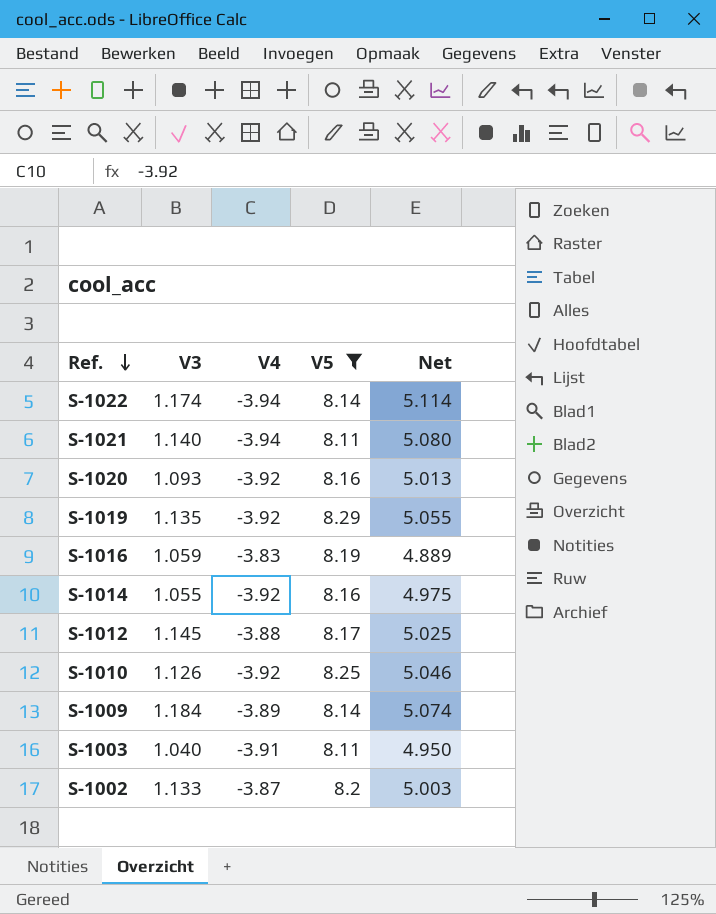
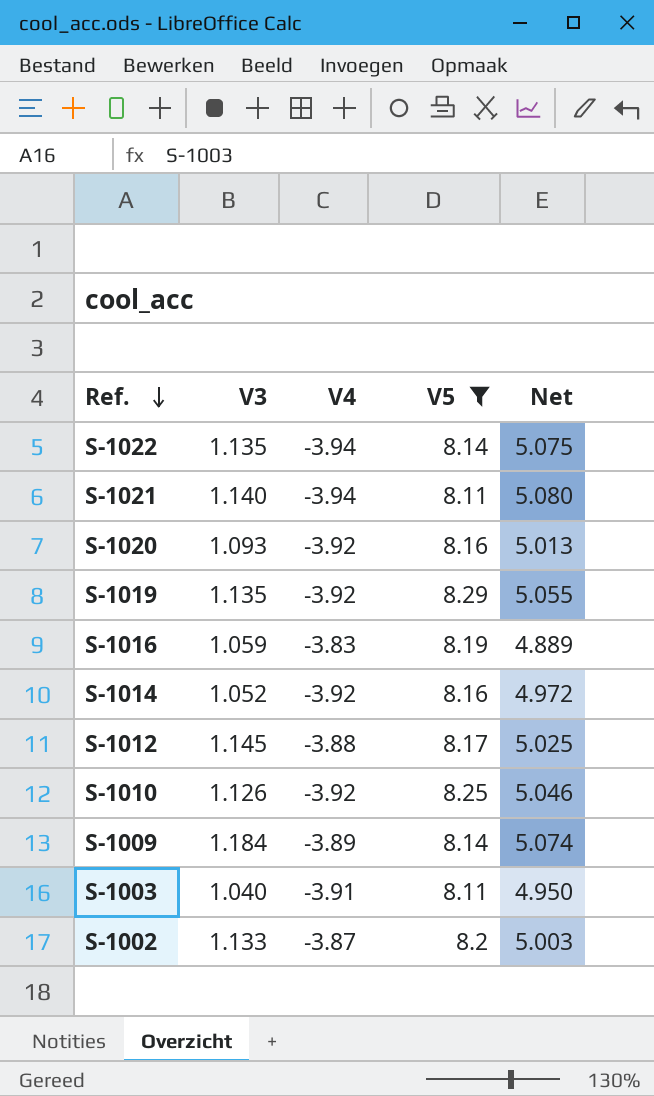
S-1022 | V3: 1.174 -> 1.135
S-1022 | Net: 5.114 -> 5.075
S-1014 | V3: 1.055 -> 1.052
S-1014 | Net: 4.975 -> 4.972

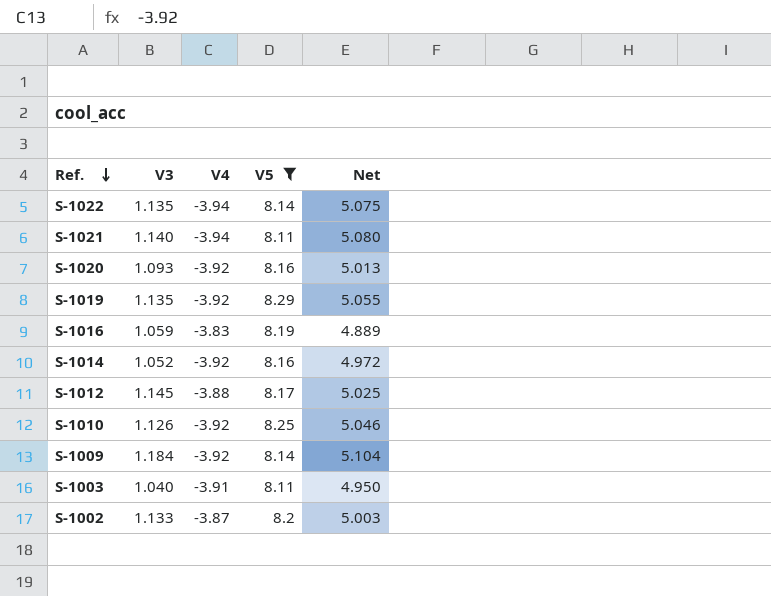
S-1009 | V4: -3.89 -> -3.92
S-1009 | Net: 5.074 -> 5.104

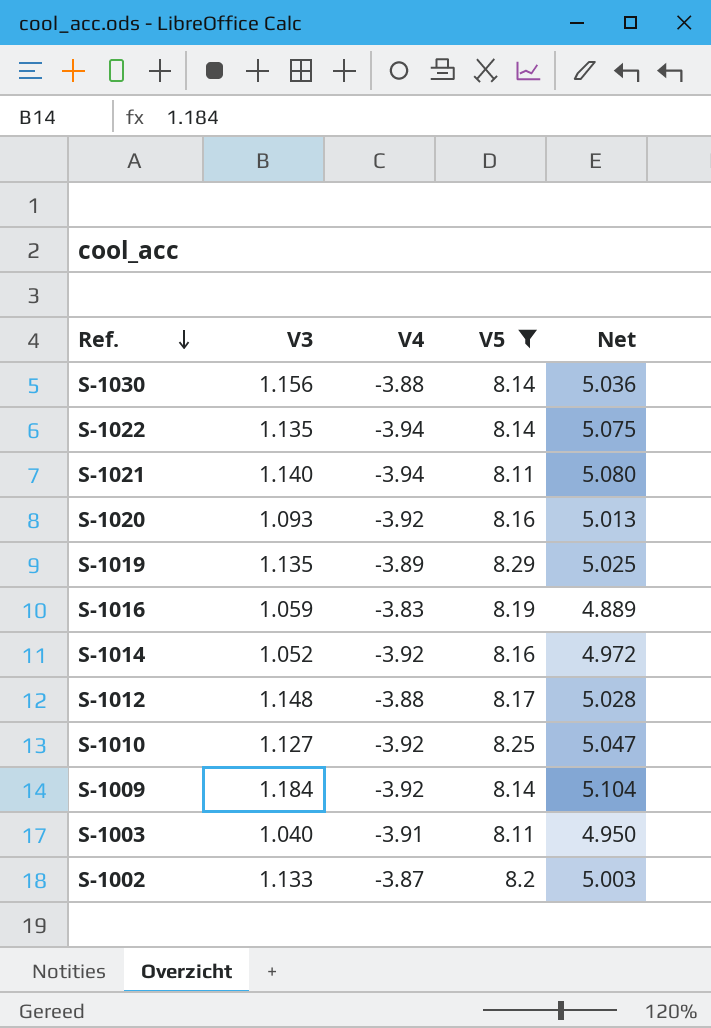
row S-1030: none -> 1.156 | -3.88 | 8.14 | 5.036
S-1019 | V4: -3.92 -> -3.89
S-1019 | Net: 5.055 -> 5.025
S-1012 | V3: 1.145 -> 1.148
S-1012 | Net: 5.025 -> 5.028
S-1010 | V3: 1.126 -> 1.127
S-1010 | Net: 5.046 -> 5.047

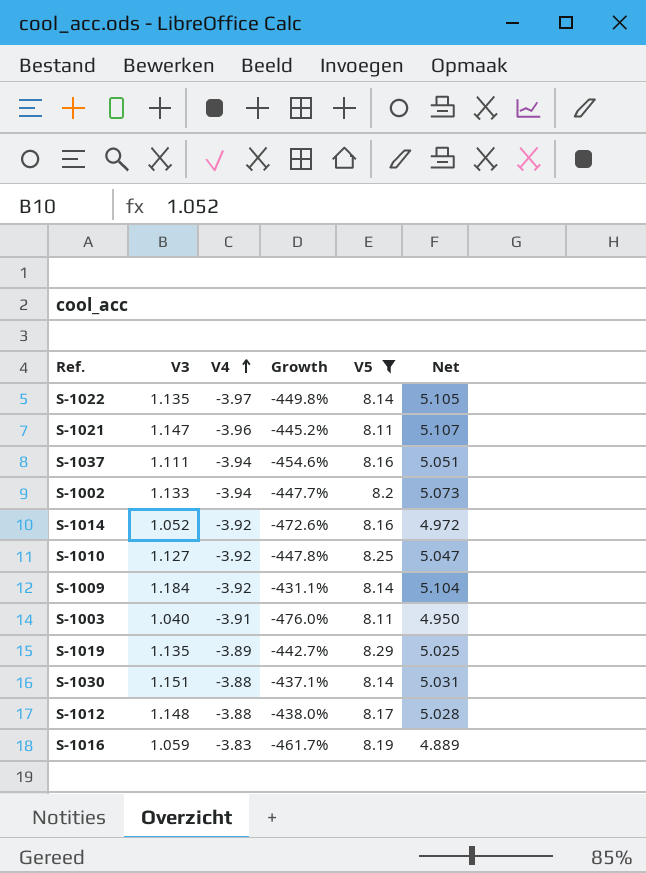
row order: Ref. descending -> V4 ascending
column Growth | formula: none -> ([V4] - [V3]) / [V3]
row S-1020: 1.093 | -3.92 | 8.16 | 5.013 -> none
S-1022 | V4: -3.94 -> -3.97
S-1022 | Net: 5.075 -> 5.105
S-1021 | V3: 1.140 -> 1.147
S-1021 | V4: -3.94 -> -3.96
S-1021 | Net: 5.080 -> 5.107
row S-1037: none -> 1.111 | -3.94 | -454.6% | 8.16 | 5.051
S-1002 | V4: -3.87 -> -3.94
S-1002 | Net: 5.003 -> 5.073
S-1030 | V3: 1.156 -> 1.151
S-1030 | Net: 5.036 -> 5.031

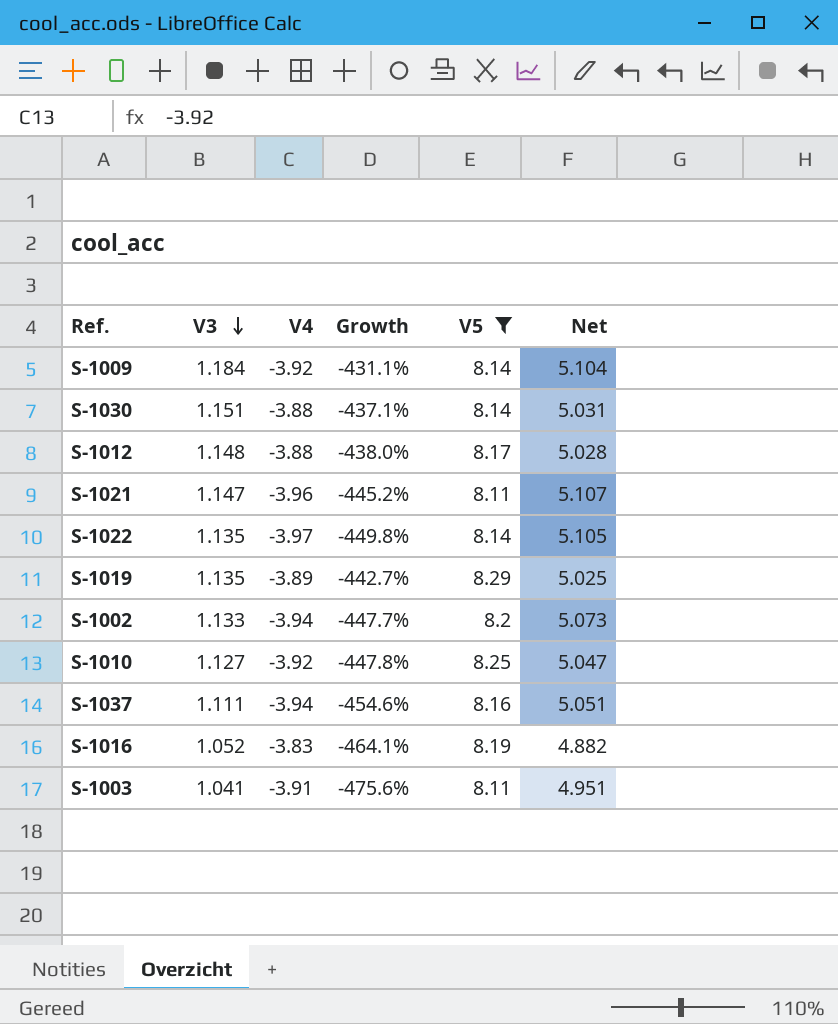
row order: V4 ascending -> V3 descending
row S-1014: 1.052 | -3.92 | -472.6% | 8.16 | 4.972 -> none
S-1016 | V3: 1.059 -> 1.052
S-1016 | Growth: -461.7% -> -464.1%
S-1016 | Net: 4.889 -> 4.882
S-1003 | V3: 1.040 -> 1.041
S-1003 | Growth: -476.0% -> -475.6%
S-1003 | Net: 4.950 -> 4.951

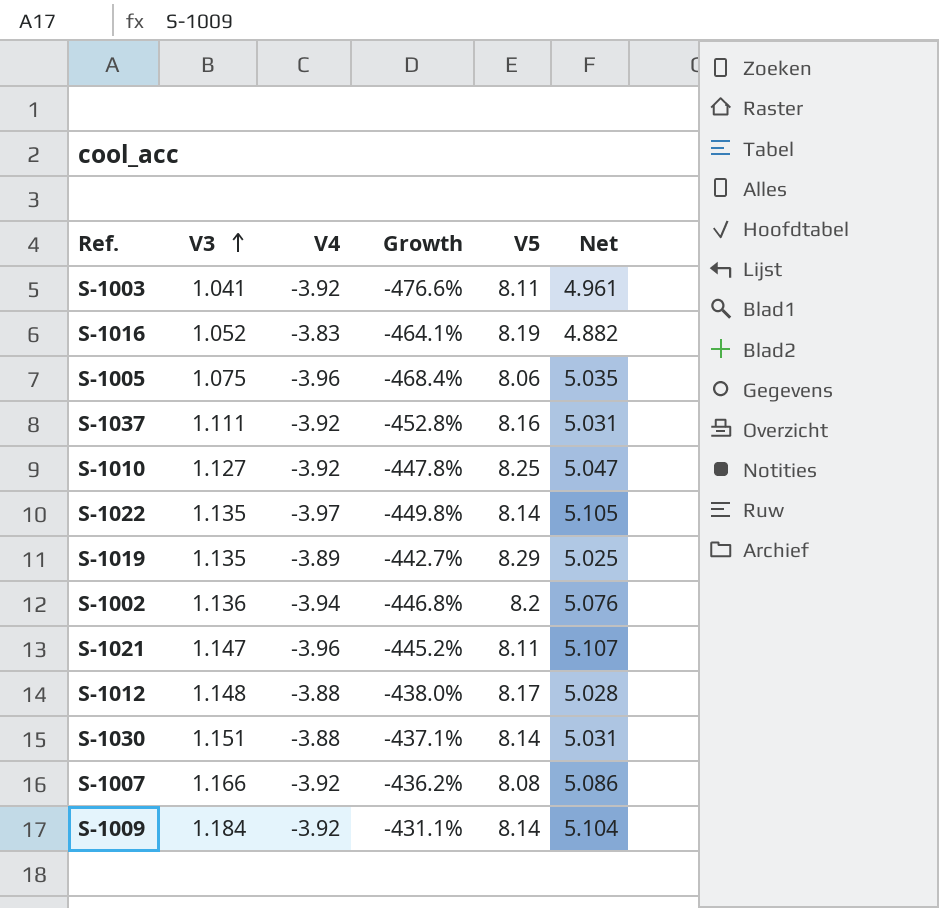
filter: V5 >= 8.11 -> none
row order: V3 descending -> V3 ascending
S-1003 | V4: -3.91 -> -3.92
S-1003 | Growth: -475.6% -> -476.6%
S-1003 | Net: 4.951 -> 4.961
S-1037 | V4: -3.94 -> -3.92
S-1037 | Growth: -454.6% -> -452.8%
S-1037 | Net: 5.051 -> 5.031
S-1002 | V3: 1.133 -> 1.136
S-1002 | Growth: -447.7% -> -446.8%
S-1002 | Net: 5.073 -> 5.076

